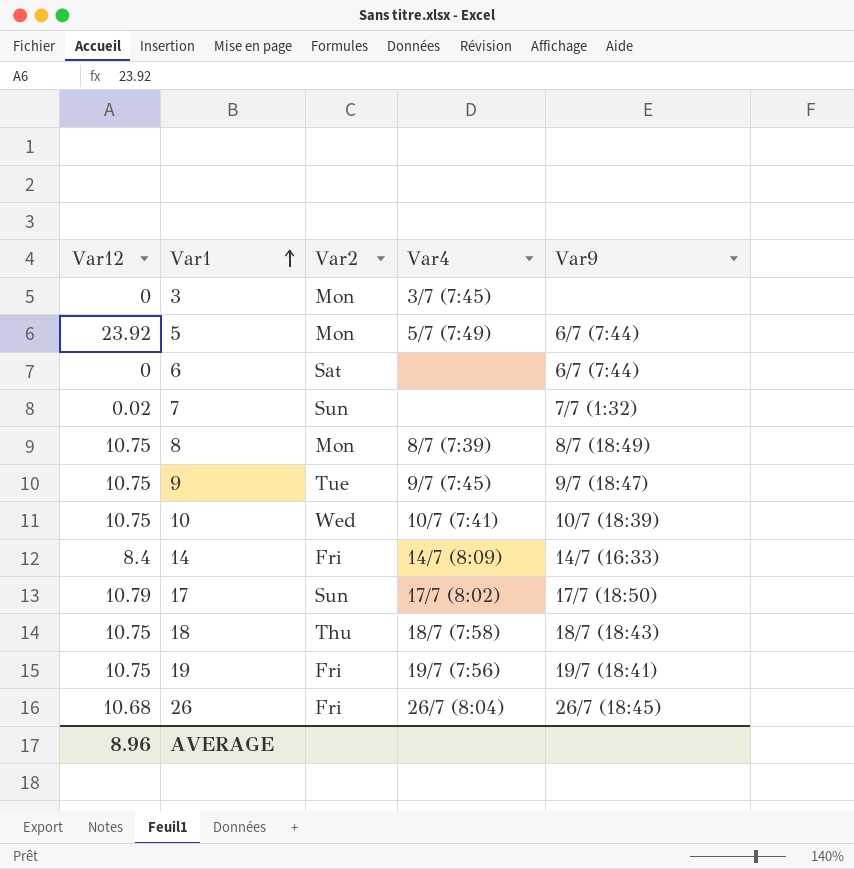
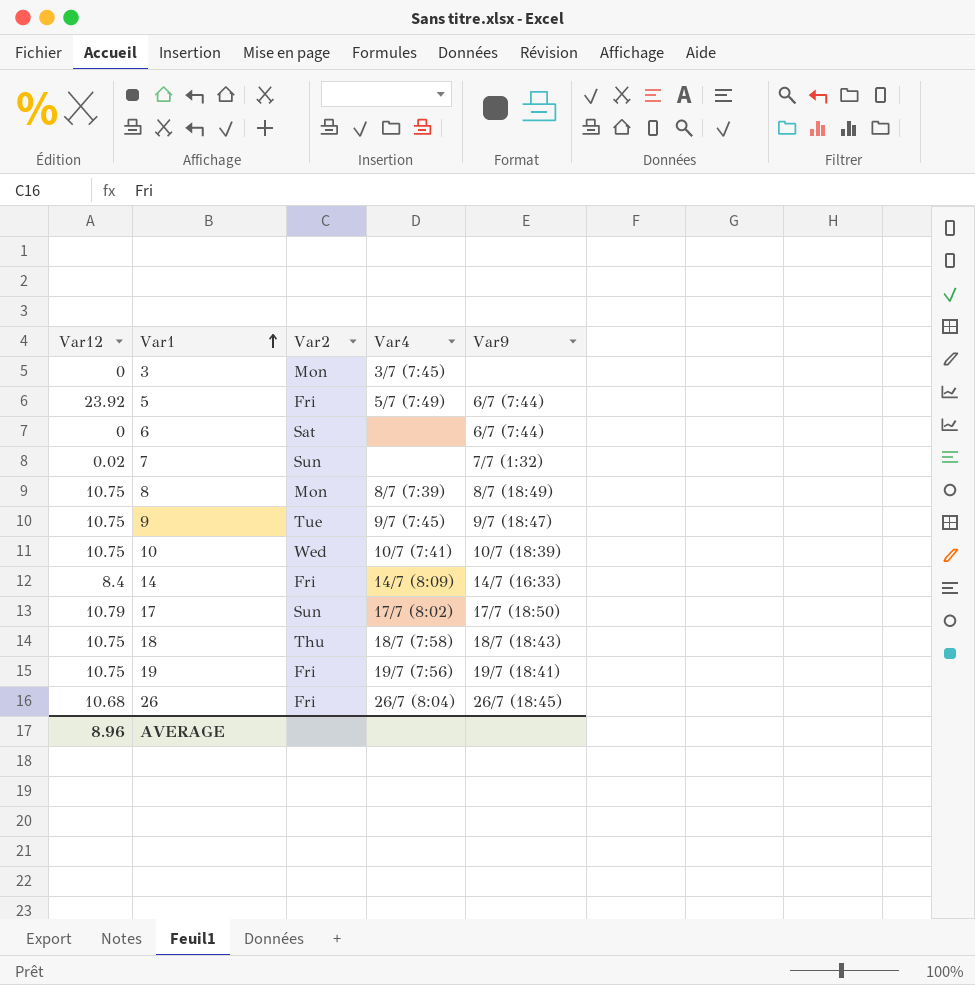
5 | Var2: Mon -> Fri

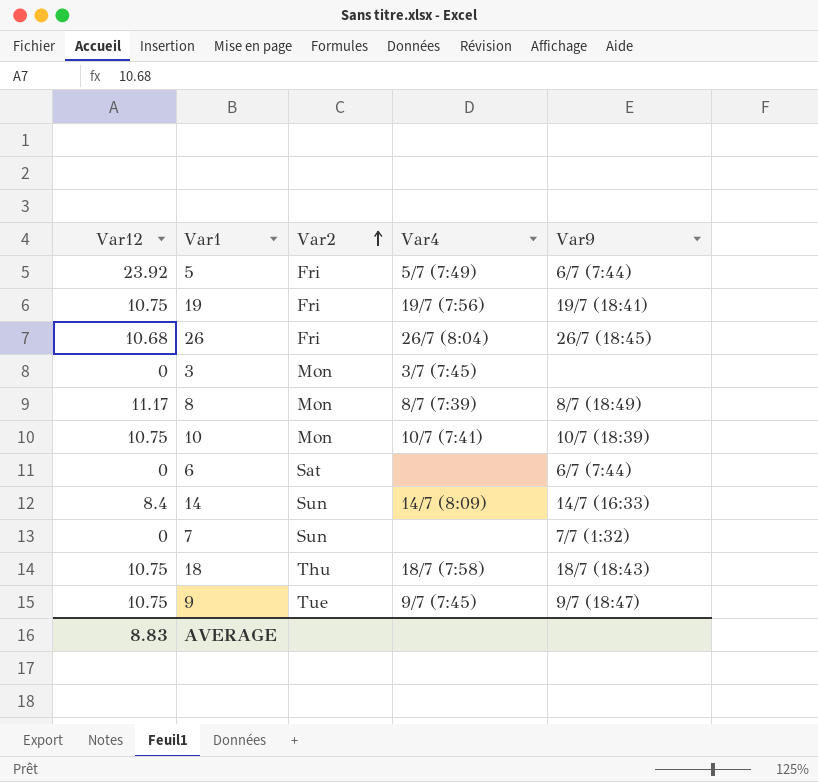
row order: Var1 ascending -> Var2 ascending
row 17: 10.79 | Sun | 17/7 (8:02) | 17/7 (18:50) -> none
8 | Var12: 10.75 -> 11.17
10 | Var2: Wed -> Mon
14 | Var2: Fri -> Sun
7 | Var12: 0.02 -> 0
AVERAGE | Var12: 8.96 -> 8.83

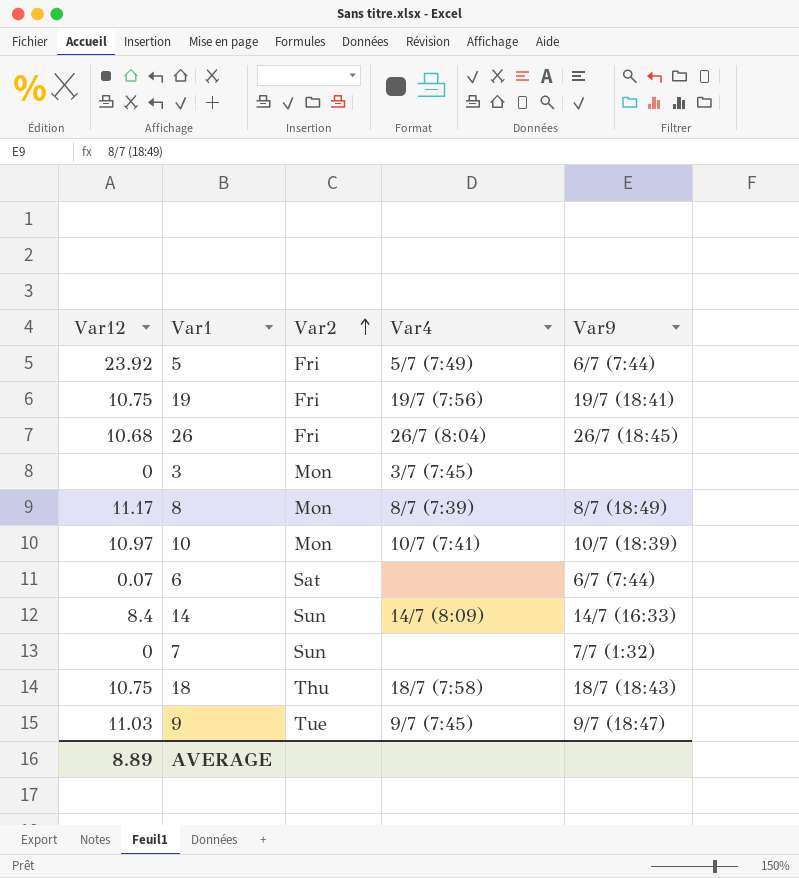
10 | Var12: 10.75 -> 10.97
6 | Var12: 0 -> 0.07
9 | Var12: 10.75 -> 11.03
AVERAGE | Var12: 8.83 -> 8.89

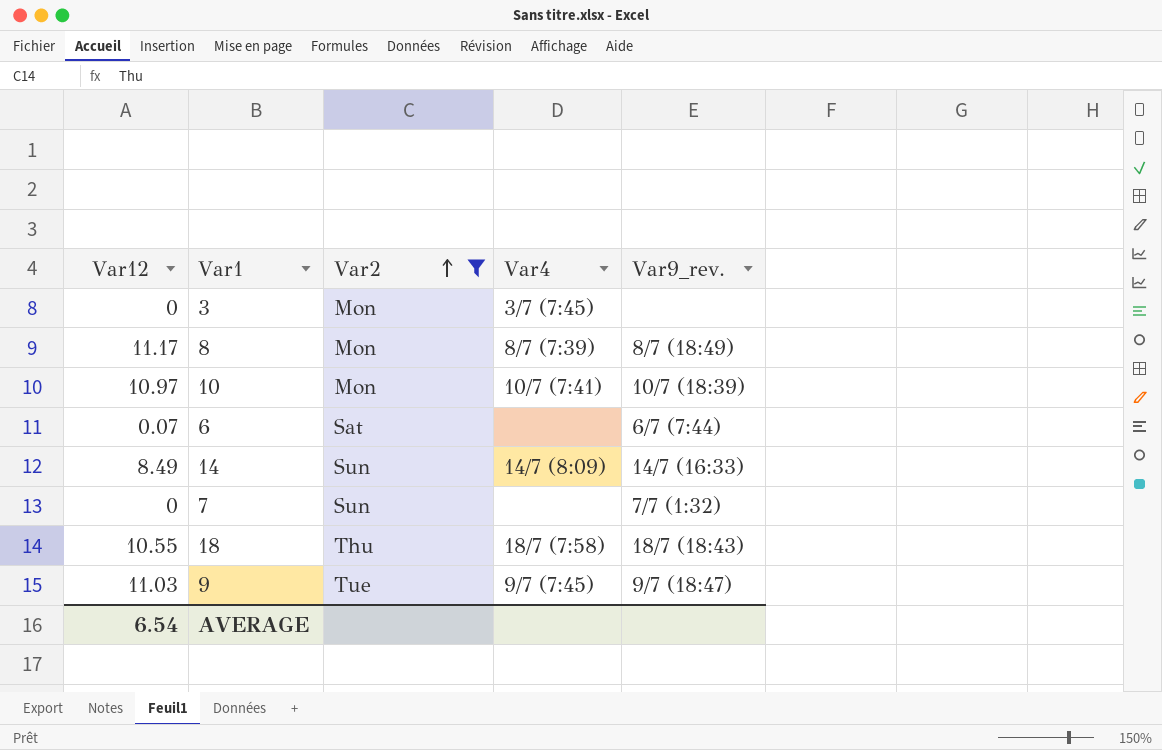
filter: none -> Var2 != Fri
column name: Var9 -> Var9_rev.
14 | Var12: 8.4 -> 8.49
18 | Var12: 10.75 -> 10.55
AVERAGE | Var12: 8.89 -> 6.54

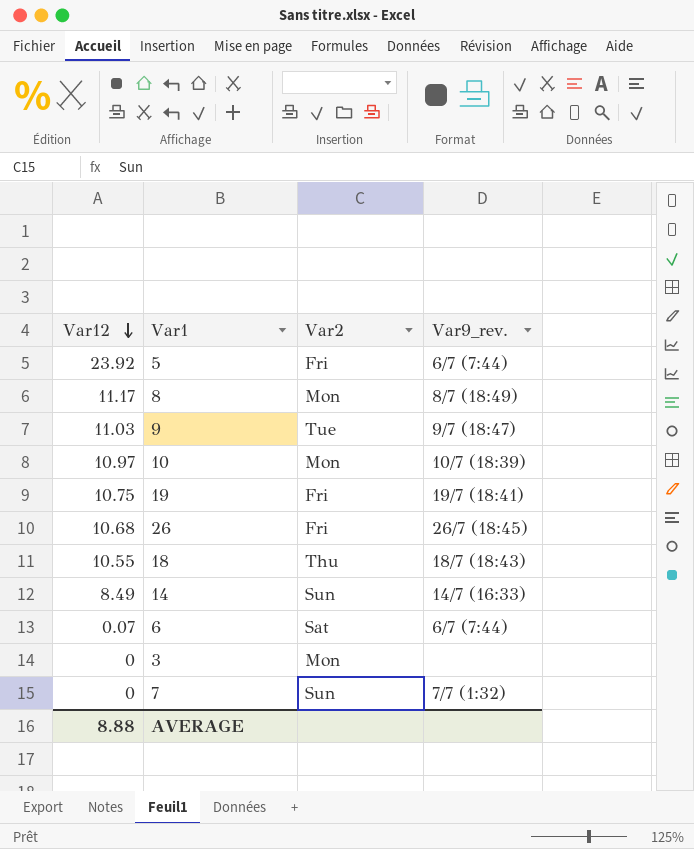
filter: Var2 != Fri -> none
row order: Var2 ascending -> Var12 descending
column Var4 | position: 4 -> none
AVERAGE | Var12: 6.54 -> 8.88

